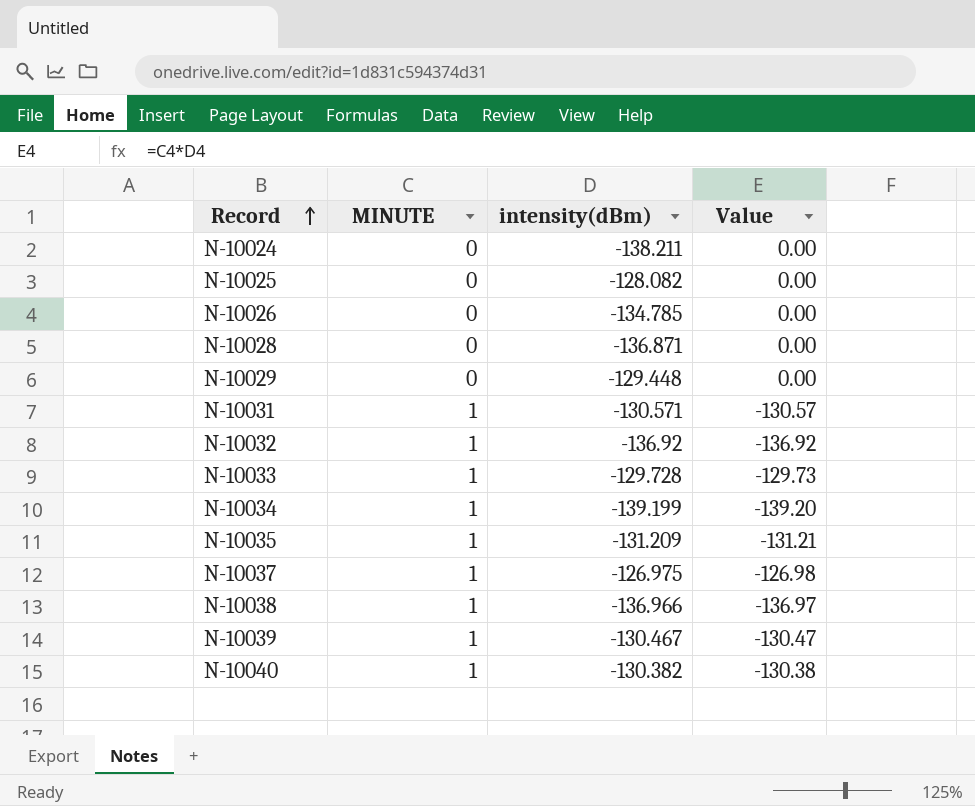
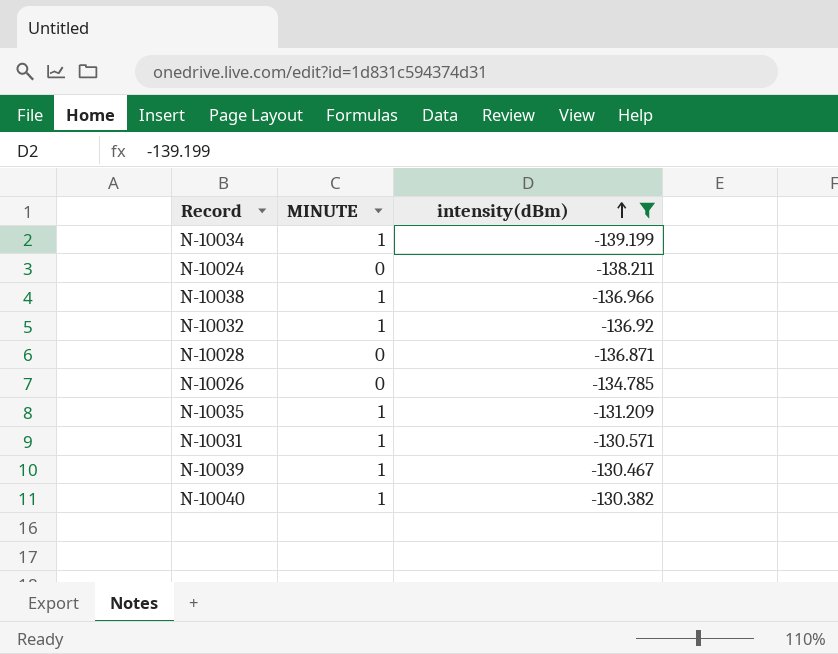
filter: none -> intensity(dBm) <= -130.382
row order: Record ascending -> intensity(dBm) ascending
column Value | formula: [MINUTE] * [intensity(dBm)] -> none

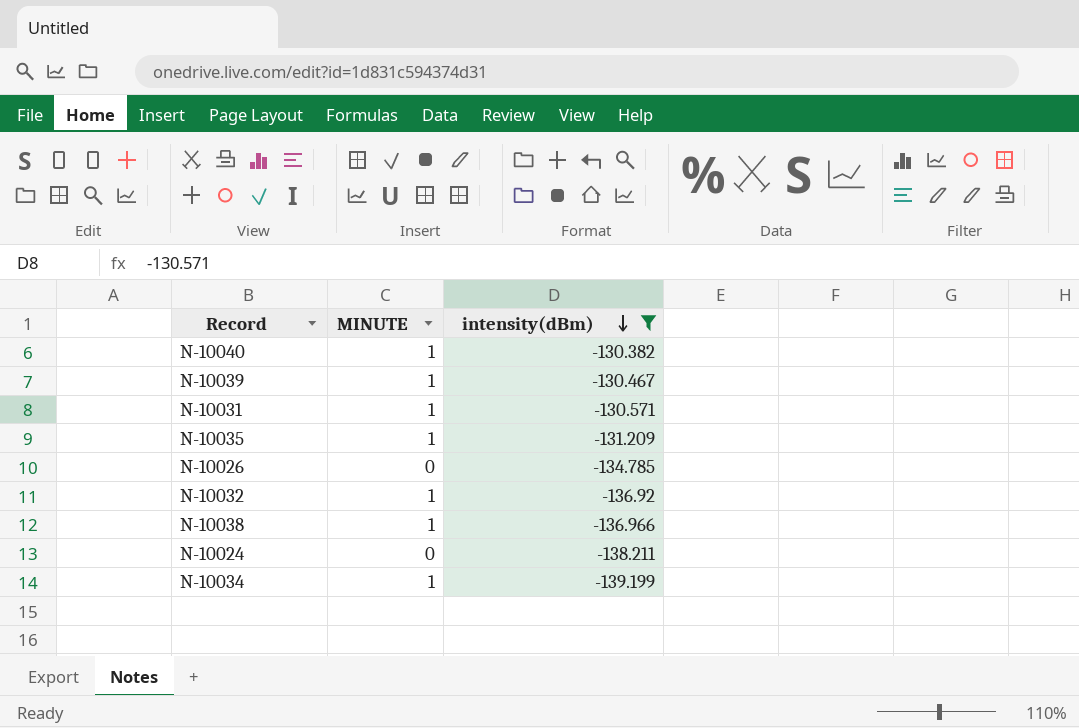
row order: intensity(dBm) ascending -> intensity(dBm) descending
row N-10028: 0 | -136.871 -> none

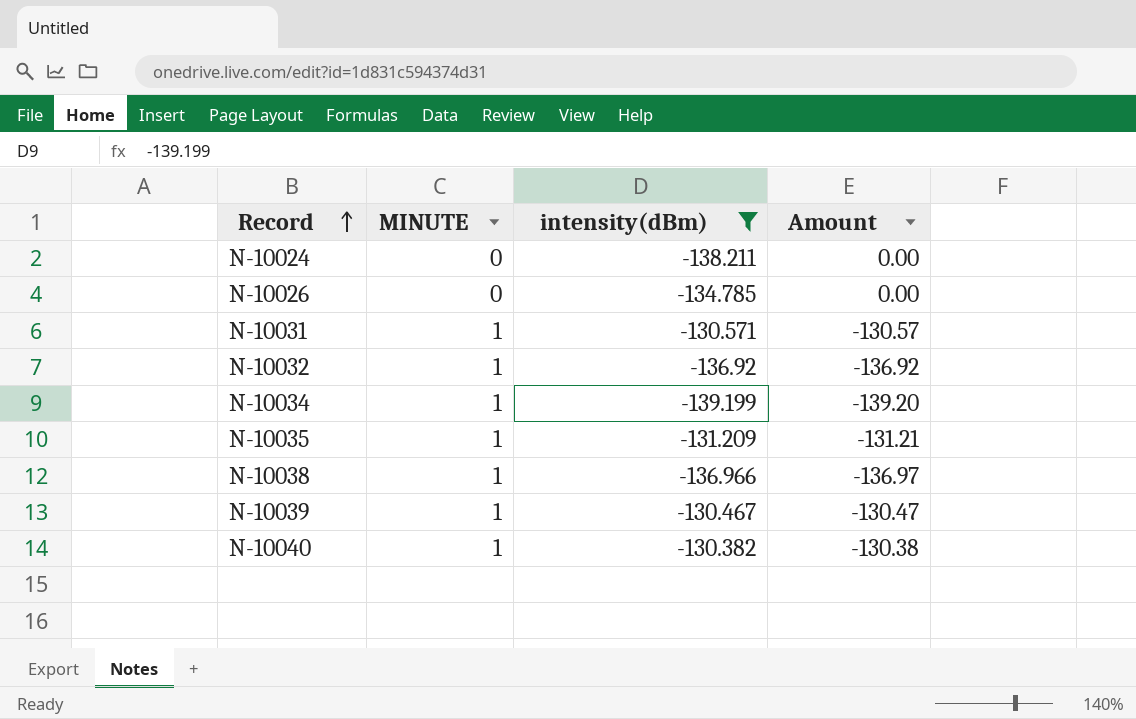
row order: intensity(dBm) descending -> Record ascending
column Amount | formula: none -> [MINUTE] * [intensity(dBm)]

